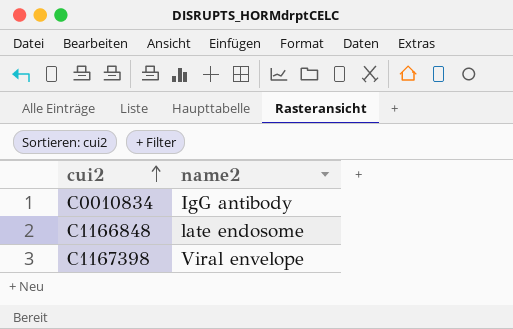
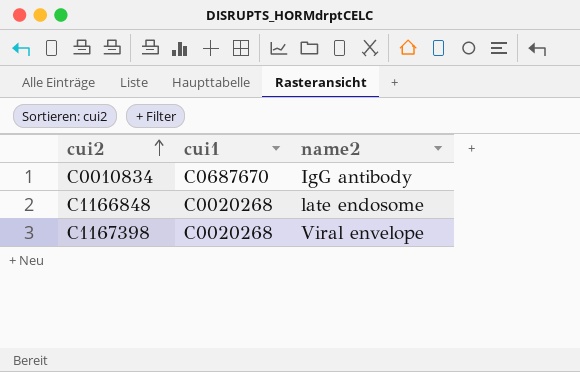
column cui1 | position: none -> 2

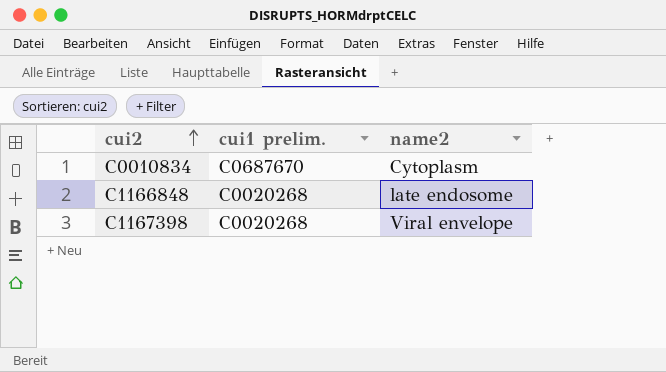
column name: cui1 -> cui1 prelim.
C0010834 | name2: IgG antibody -> Cytoplasm

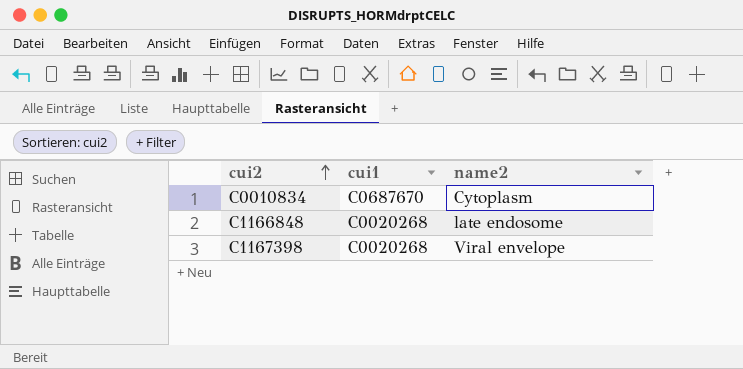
column name: cui1 prelim. -> cui1

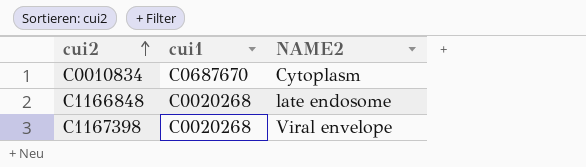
column name: name2 -> NAME2

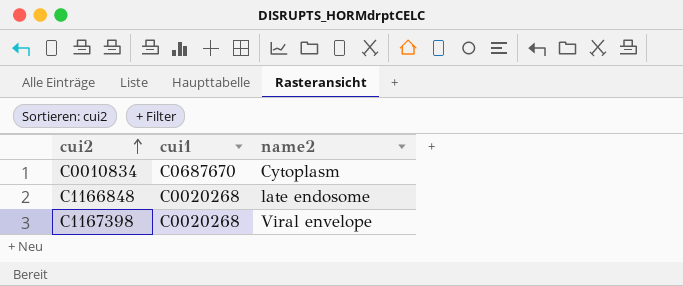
column name: NAME2 -> name2

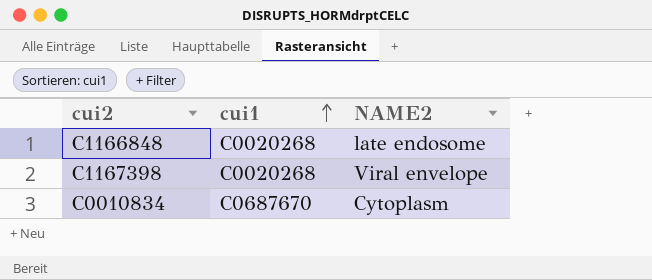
row order: cui2 ascending -> cui1 ascending
column name: name2 -> NAME2

